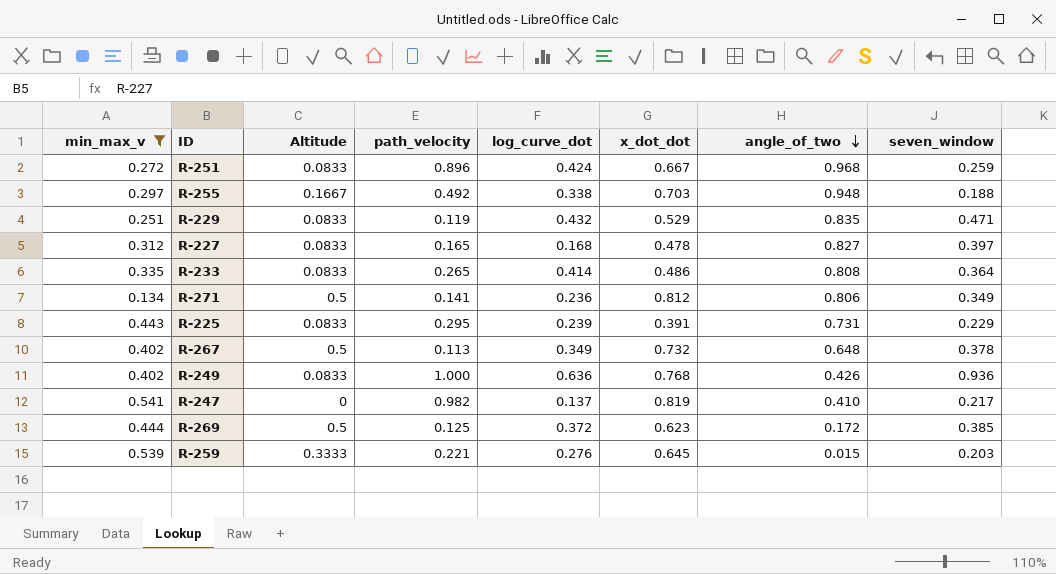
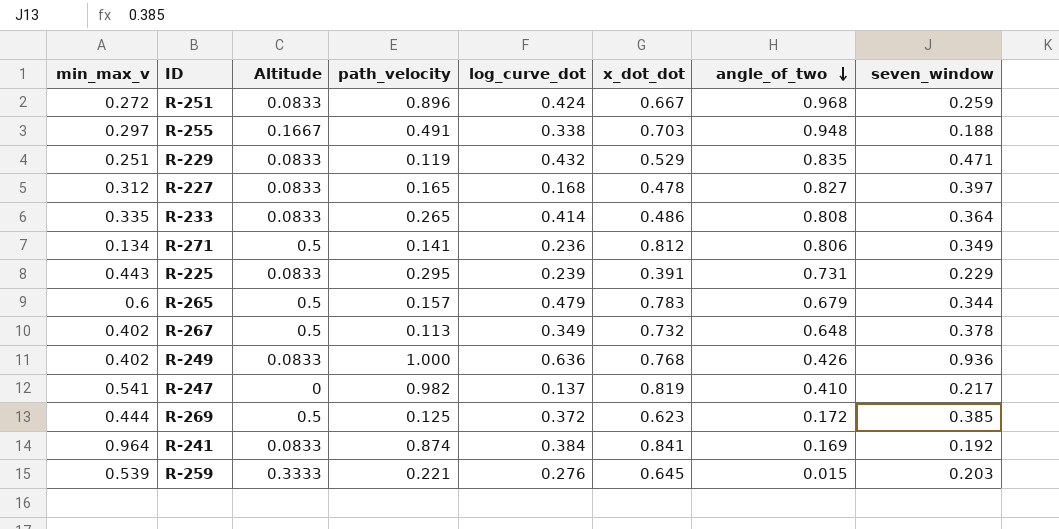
filter: min_max_v <= 0.541 -> none
R-255 | path_velocity: 0.492 -> 0.491

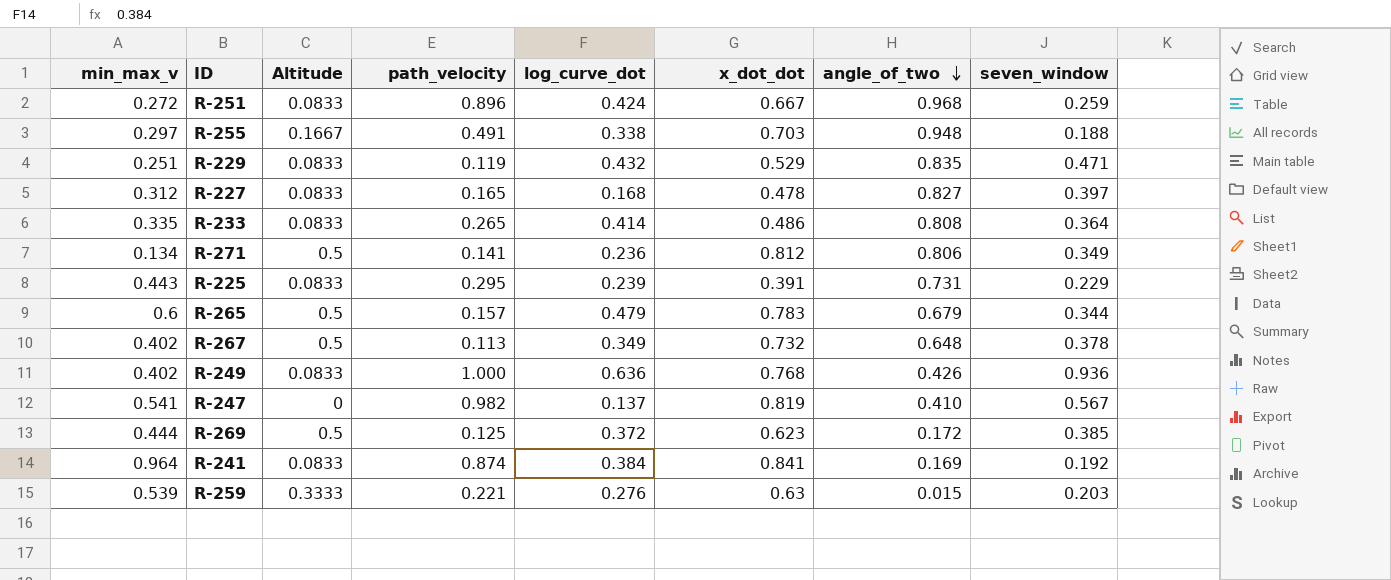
R-247 | seven_window: 0.217 -> 0.567
R-259 | x_dot_dot: 0.645 -> 0.63

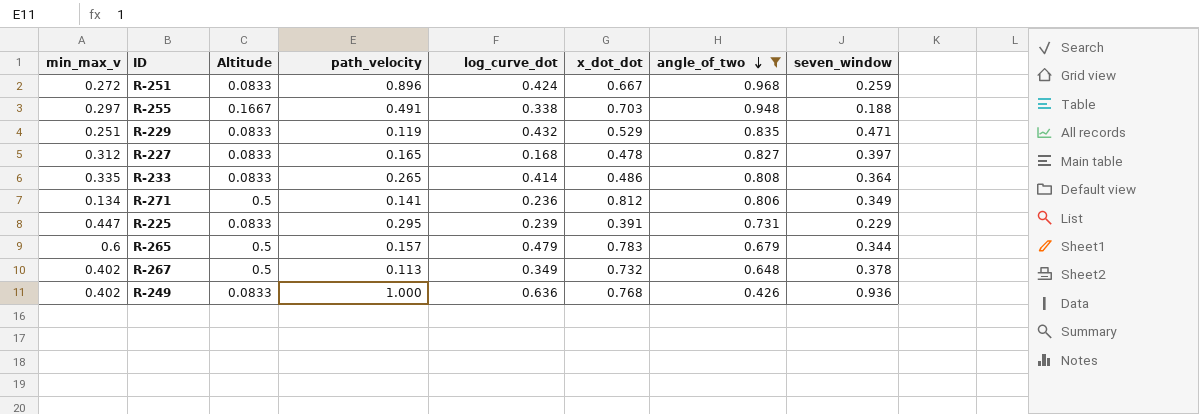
filter: none -> angle_of_two >= 0.426
R-225 | min_max_v: 0.443 -> 0.447

